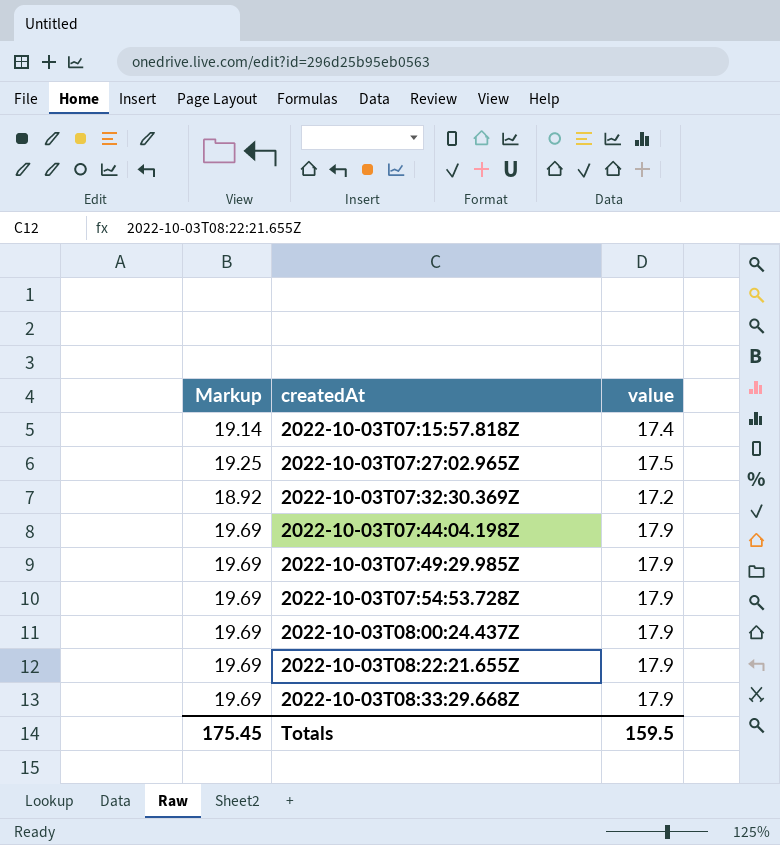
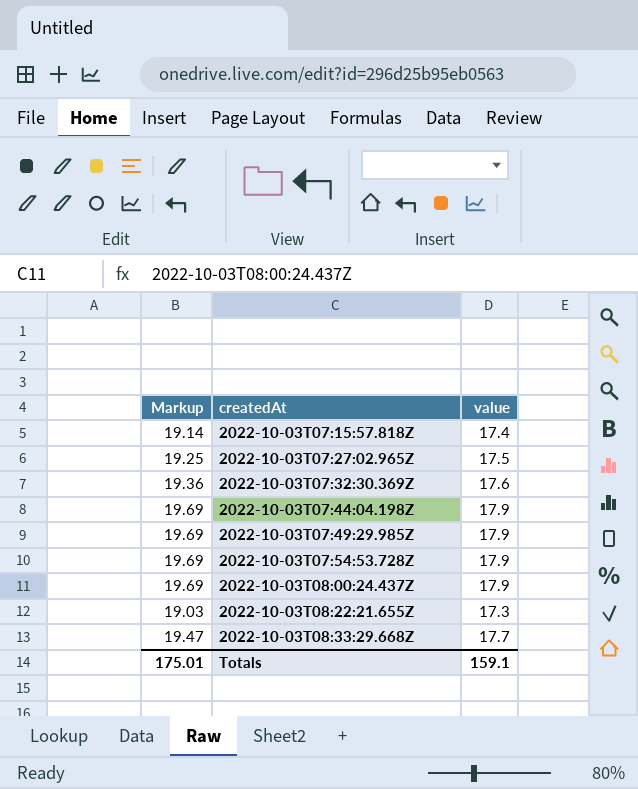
2022-10-03T07:32:30.369Z | Markup: 18.92 -> 19.36
2022-10-03T07:32:30.369Z | value: 17.2 -> 17.6
2022-10-03T08:22:21.655Z | Markup: 19.69 -> 19.03
2022-10-03T08:22:21.655Z | value: 17.9 -> 17.3
2022-10-03T08:33:29.668Z | Markup: 19.69 -> 19.47
2022-10-03T08:33:29.668Z | value: 17.9 -> 17.7
Totals | Markup: 175.45 -> 175.01
Totals | value: 159.5 -> 159.1

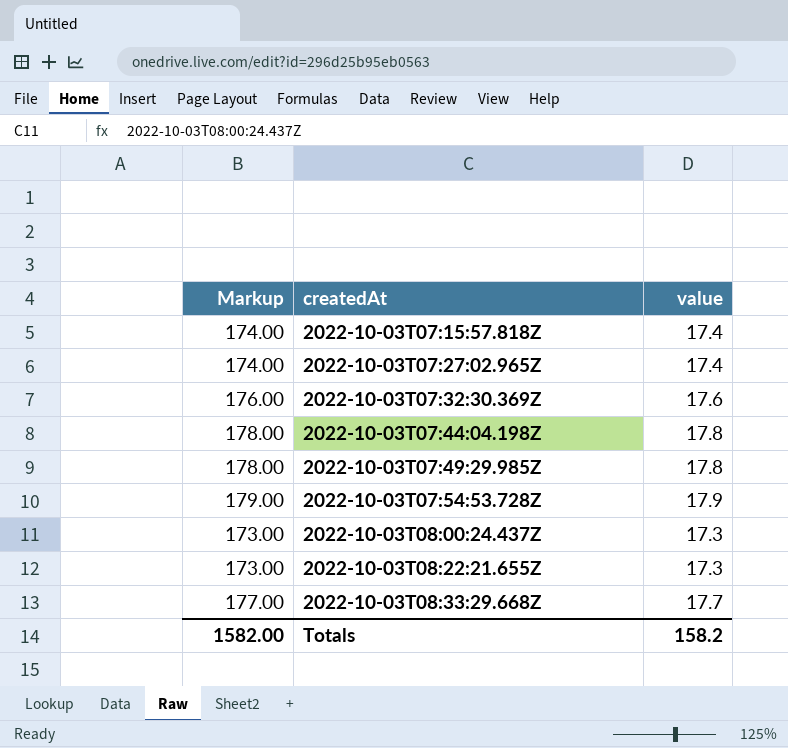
column Markup | formula: [value] * 1.1 -> [value] * 10
2022-10-03T07:27:02.965Z | value: 17.5 -> 17.4
2022-10-03T07:44:04.198Z | value: 17.9 -> 17.8
2022-10-03T07:49:29.985Z | value: 17.9 -> 17.8
2022-10-03T08:00:24.437Z | value: 17.9 -> 17.3
Totals | Markup: 175.01 -> 1582.00
Totals | value: 159.1 -> 158.2

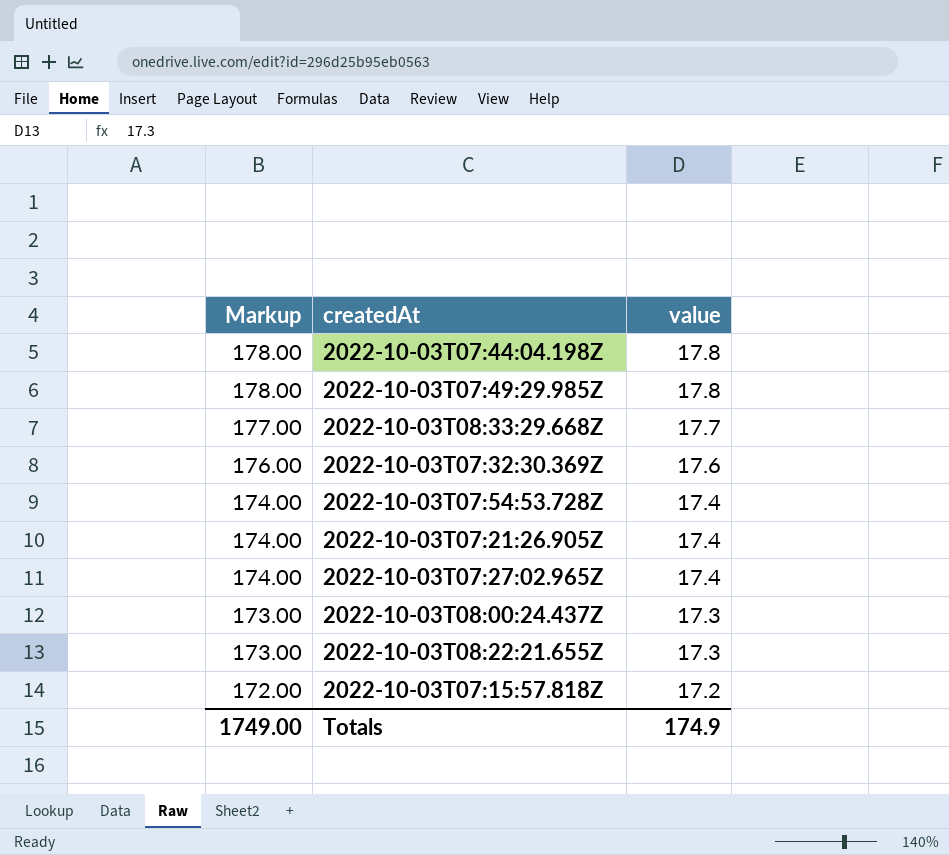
row order: createdAt ascending -> Markup descending
2022-10-03T07:54:53.728Z | Markup: 179.00 -> 174.00
2022-10-03T07:54:53.728Z | value: 17.9 -> 17.4
row 2022-10-03T07:21:26.905Z: none -> 174.00 | 17.4
2022-10-03T07:15:57.818Z | Markup: 174.00 -> 172.00
2022-10-03T07:15:57.818Z | value: 17.4 -> 17.2
Totals | Markup: 1582.00 -> 1749.00
Totals | value: 158.2 -> 174.9

